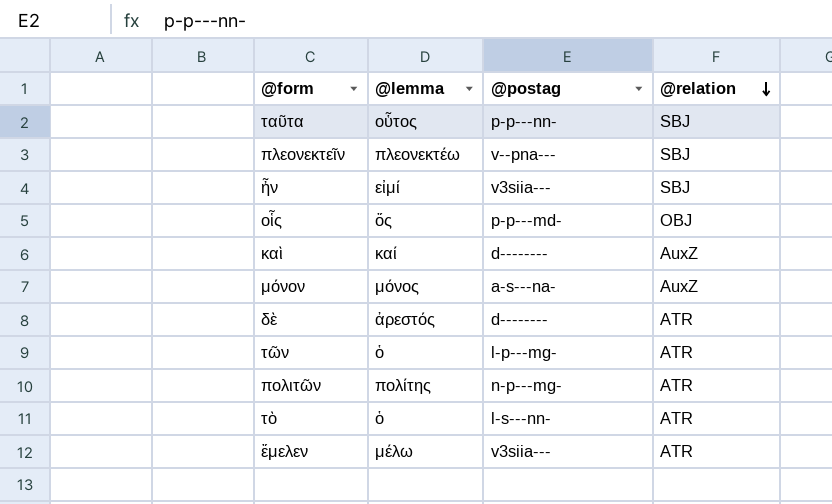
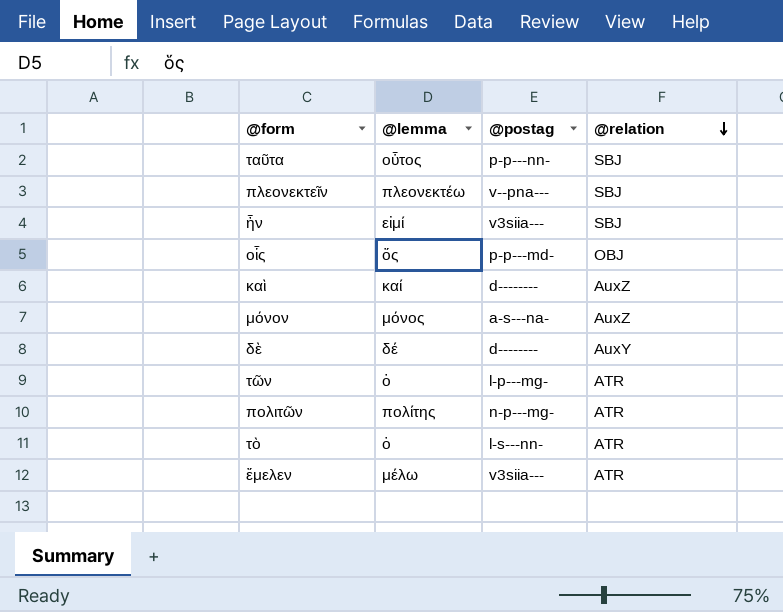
δὲ | @lemma: ἀρεστός -> δέ
δὲ | @relation: ATR -> AuxY

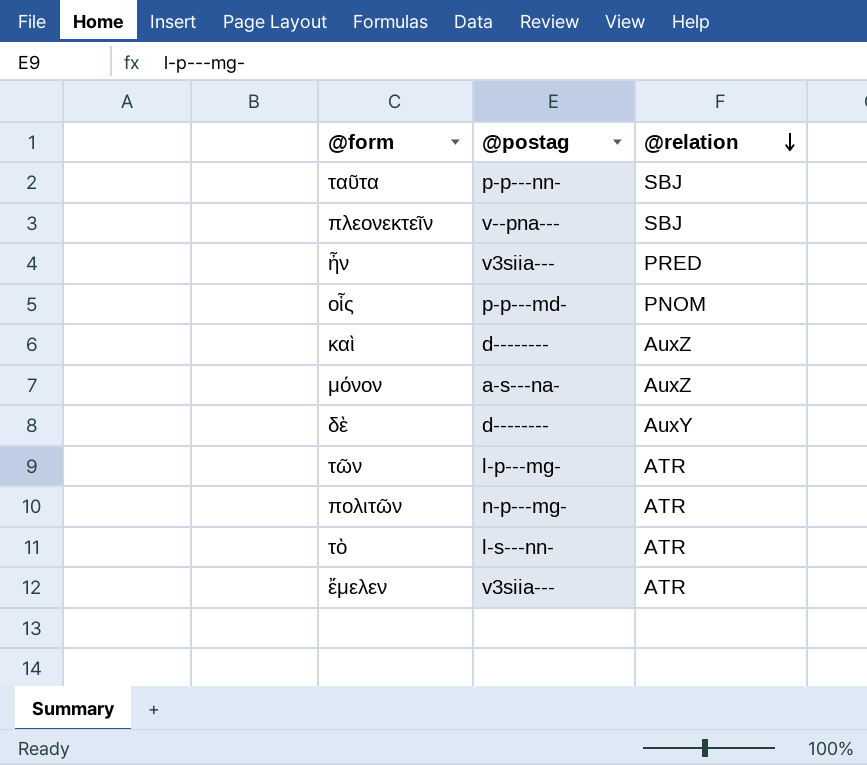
column @lemma | position: 2 -> none
ἦν | @relation: SBJ -> PRED
οἷς | @relation: OBJ -> PNOM

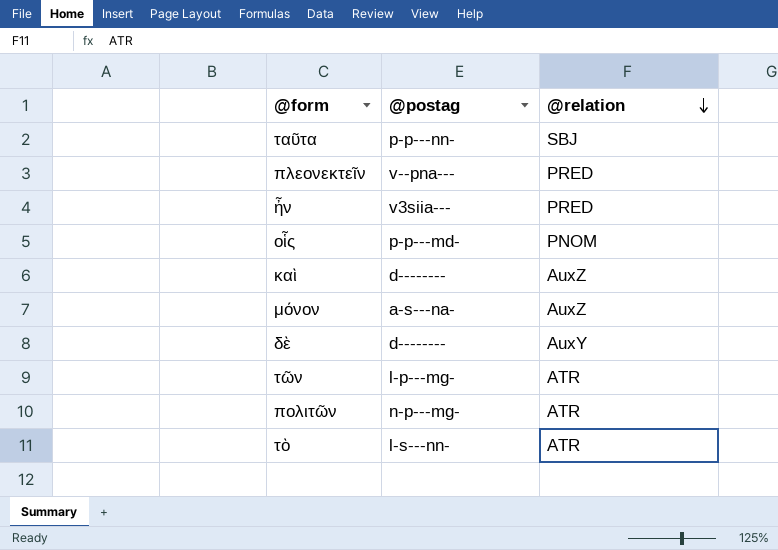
row ἔμελεν: v3siia--- | ATR -> none
πλεονεκτεῖν | @relation: SBJ -> PRED

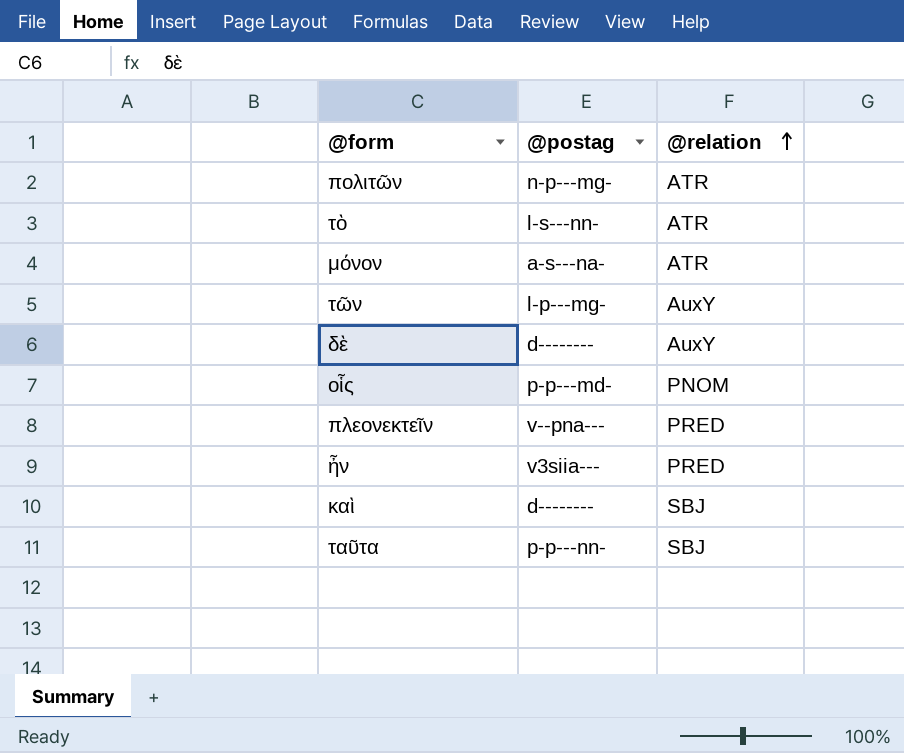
row order: @relation descending -> @relation ascending
μόνον | @relation: AuxZ -> ATR
τῶν | @relation: ATR -> AuxY
καὶ | @relation: AuxZ -> SBJ

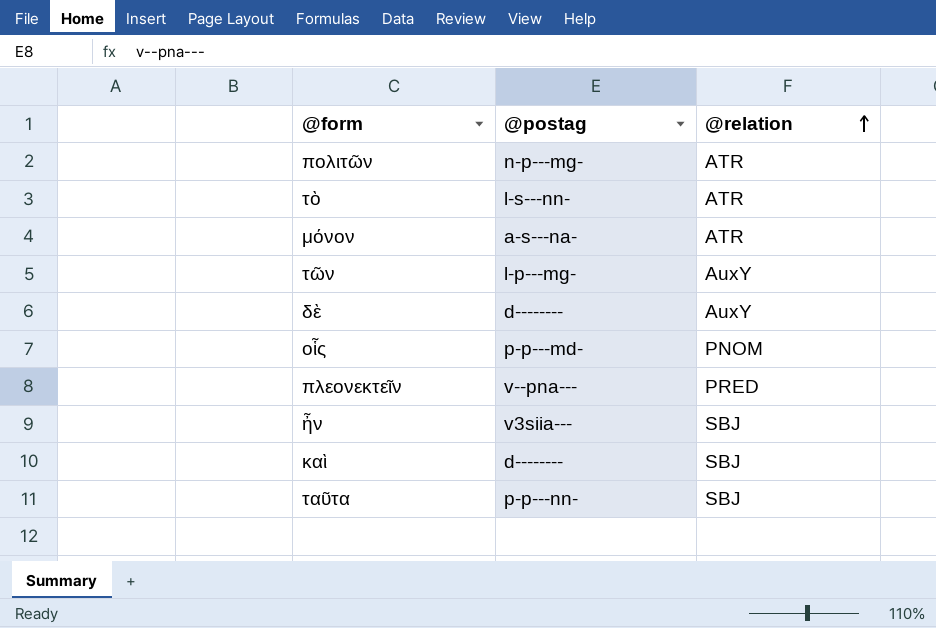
ἦν | @relation: PRED -> SBJ

